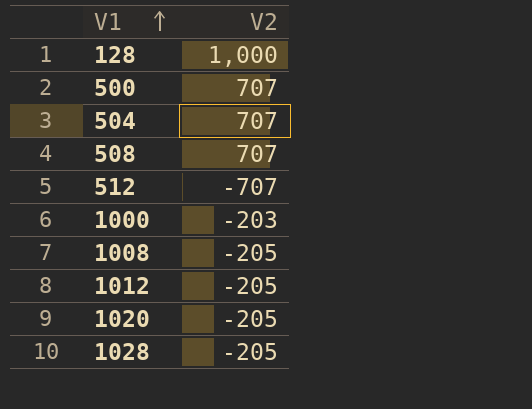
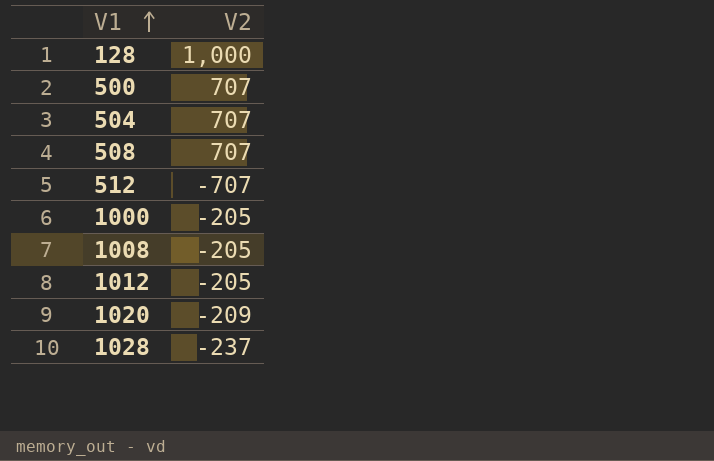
1000 | V2: -203 -> -205
1020 | V2: -205 -> -209
1028 | V2: -205 -> -237

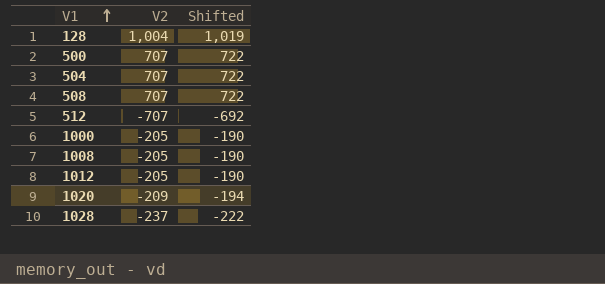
column Shifted | formula: none -> [V2] + 15
128 | V2: 1,000 -> 1,004

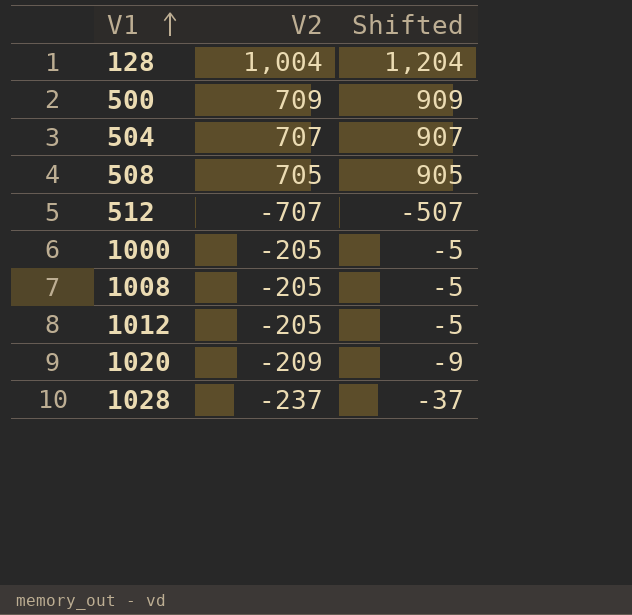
column Shifted | formula: [V2] + 15 -> [V2] + 200
500 | V2: 707 -> 709
508 | V2: 707 -> 705

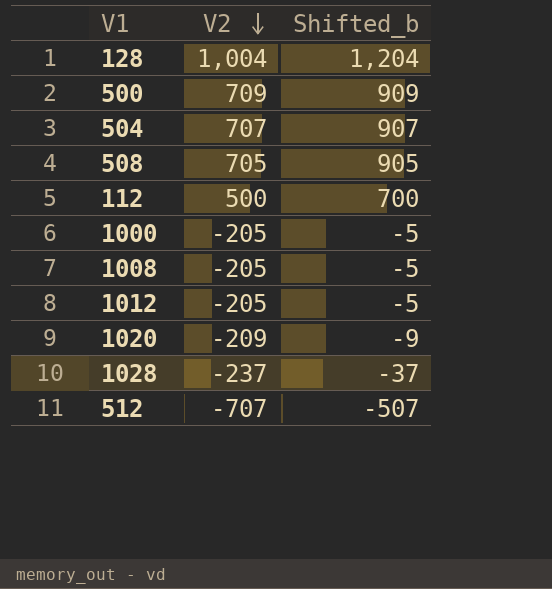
row order: V1 ascending -> V2 descending
column name: Shifted -> Shifted_b
row 112: none -> 500 | 700

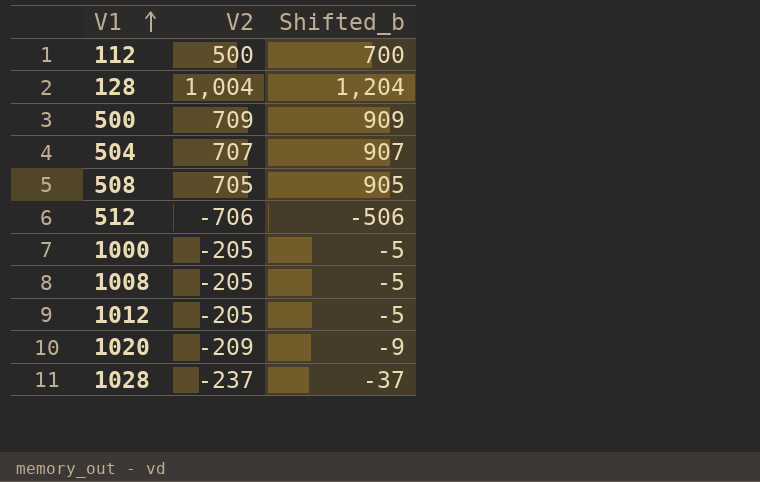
row order: V2 descending -> V1 ascending
512 | V2: -707 -> -706
512 | Shifted_b: -507 -> -506

